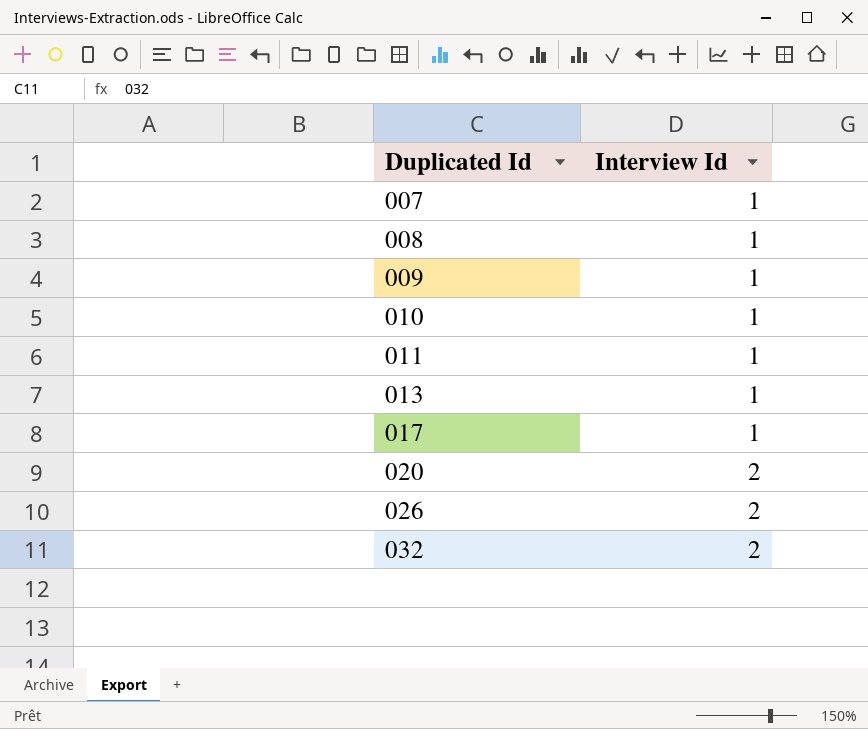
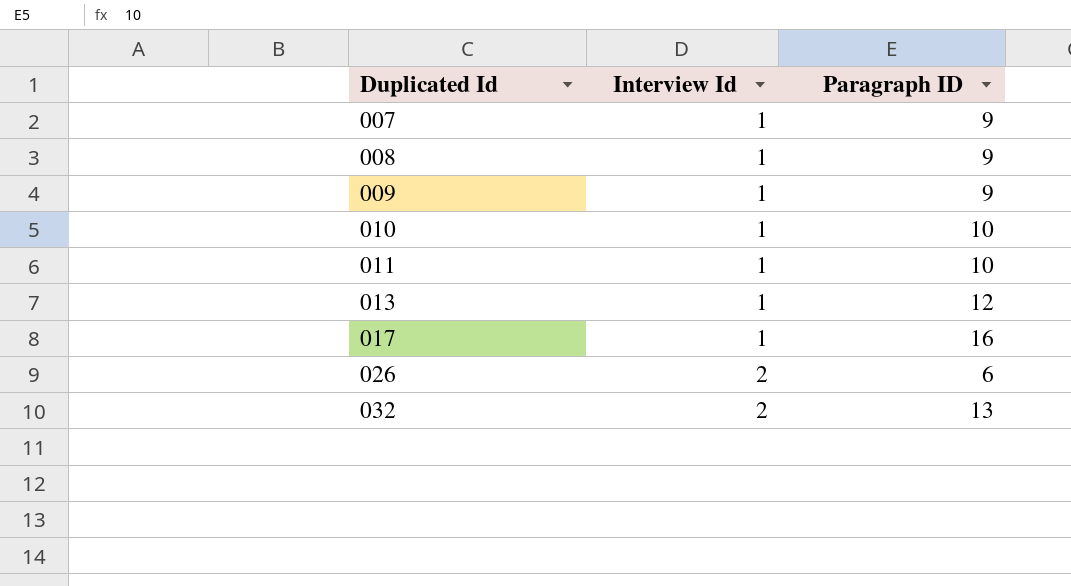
column Paragraph ID | position: none -> 3
row 020: 2 -> none

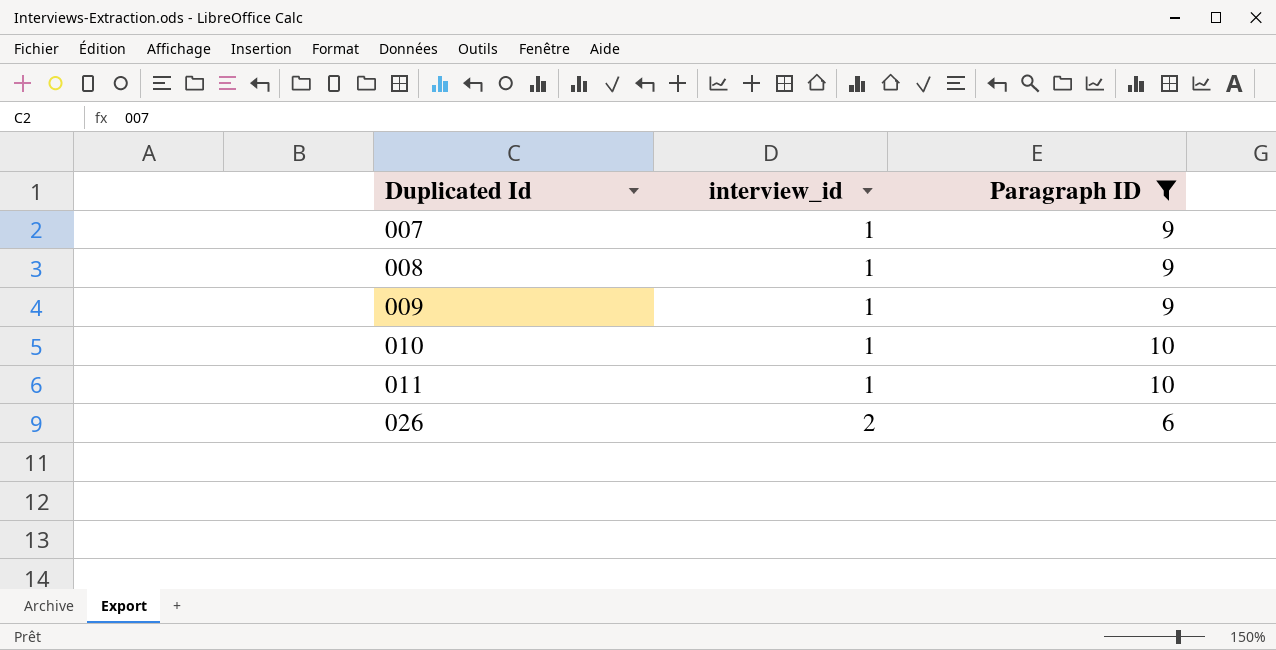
filter: none -> Paragraph ID <= 10
column name: Interview Id -> interview_id

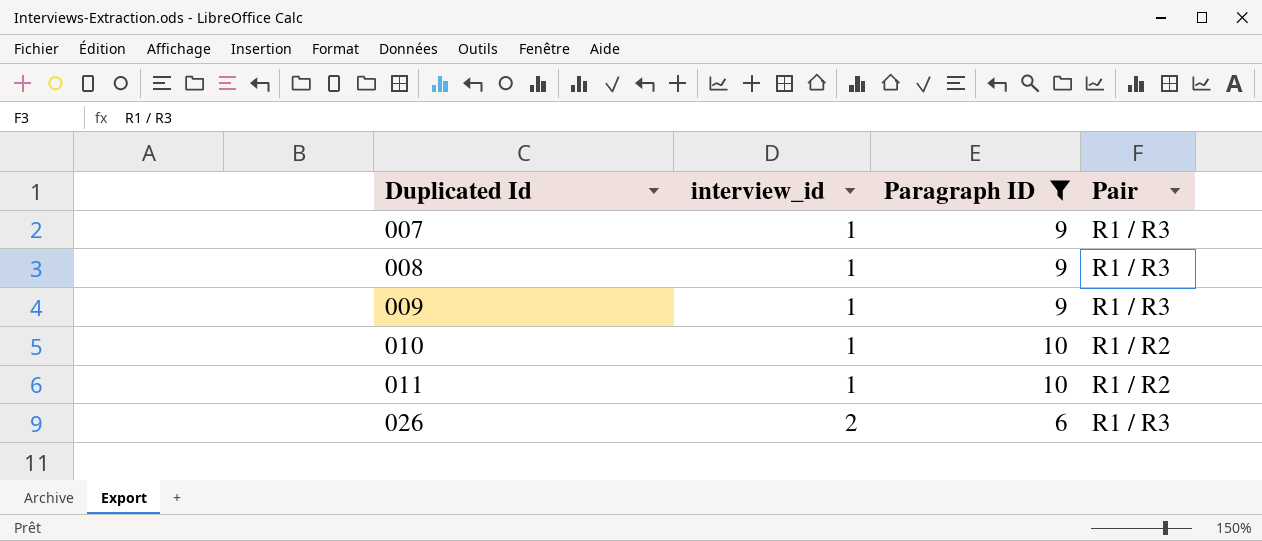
column Pair | position: none -> 4

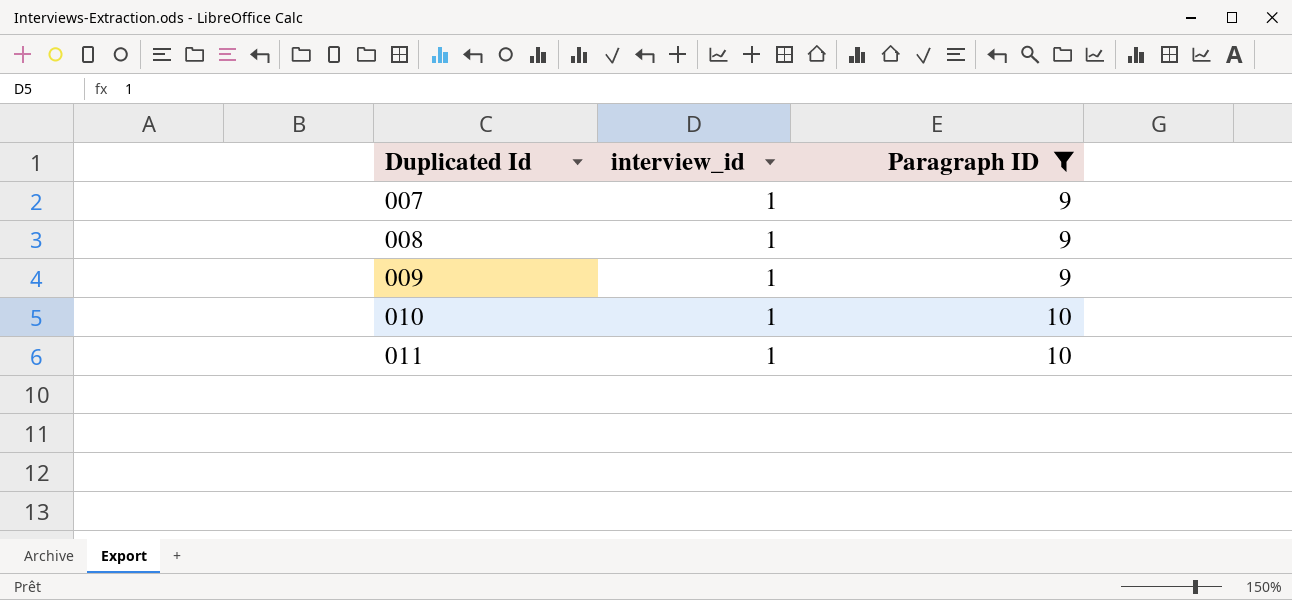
column Pair | position: 4 -> none
row 026: 2 | 6 | R1 / R3 -> none

